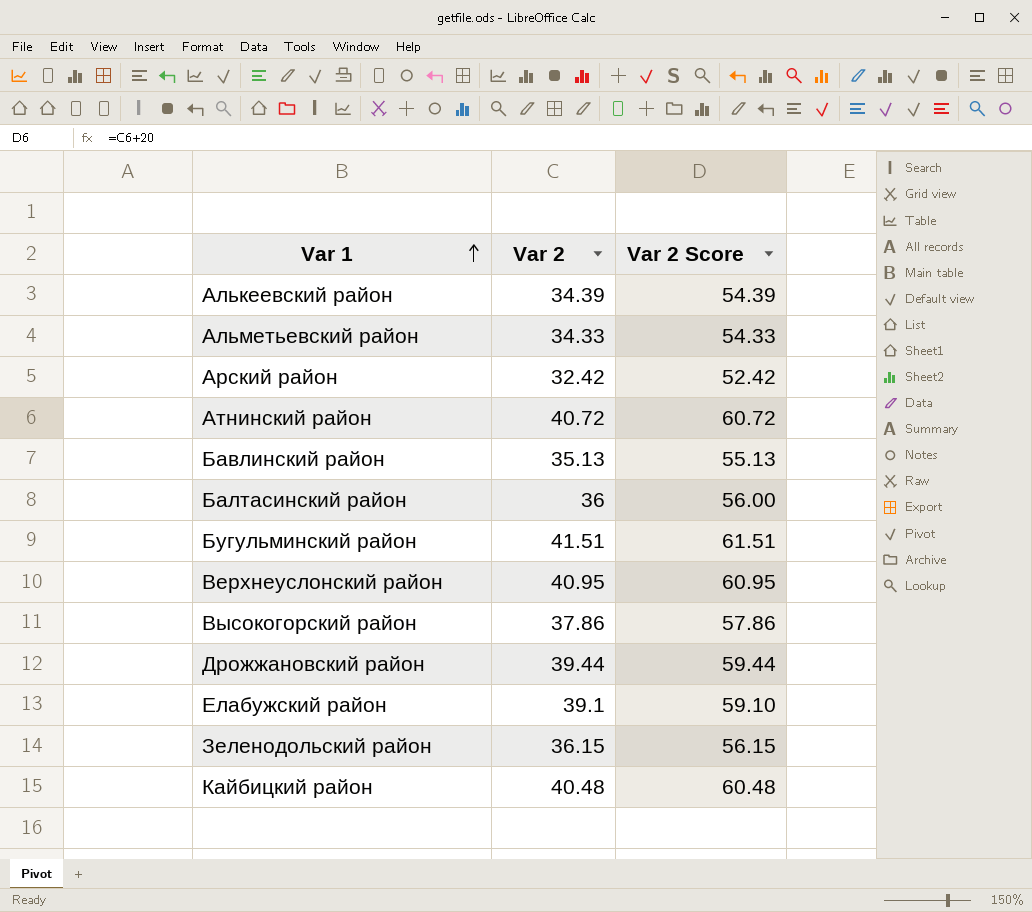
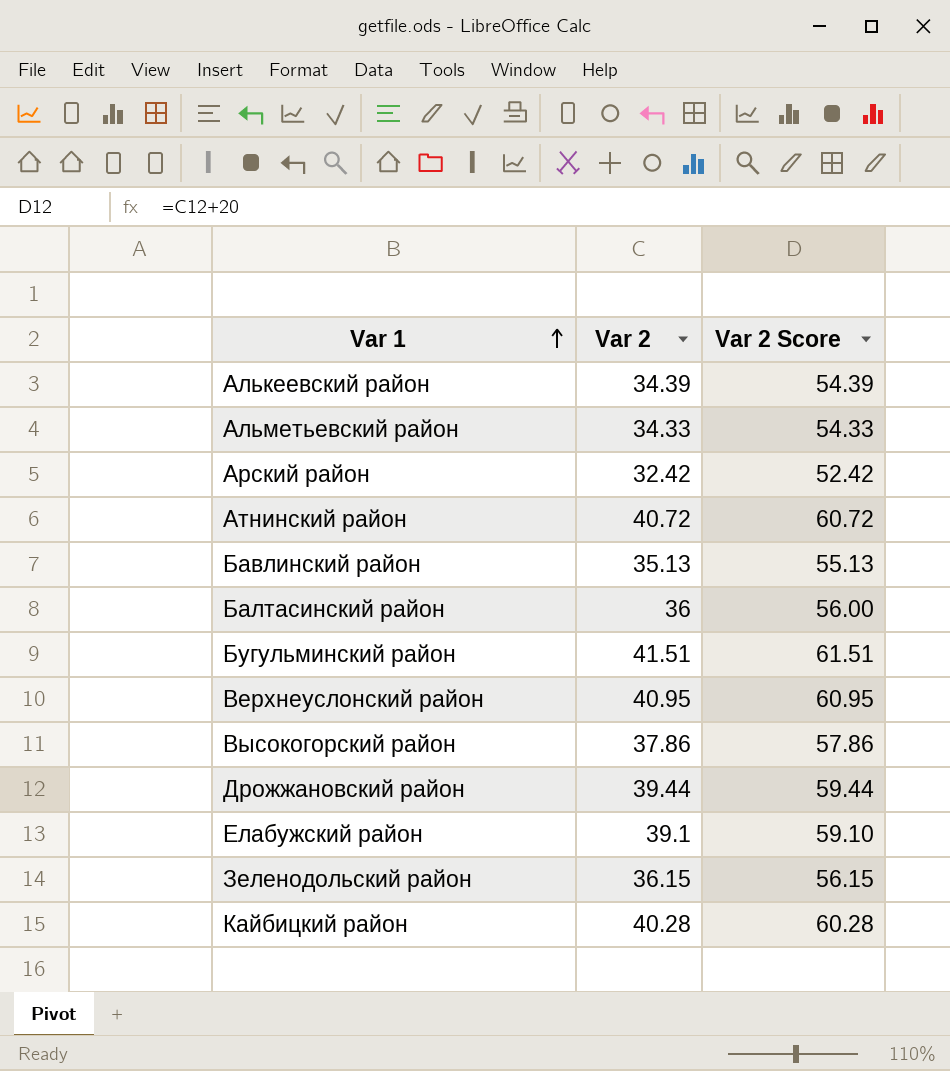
Кайбицкий район | Var 2: 40.48 -> 40.28
Кайбицкий район | Var 2 Score: 60.48 -> 60.28

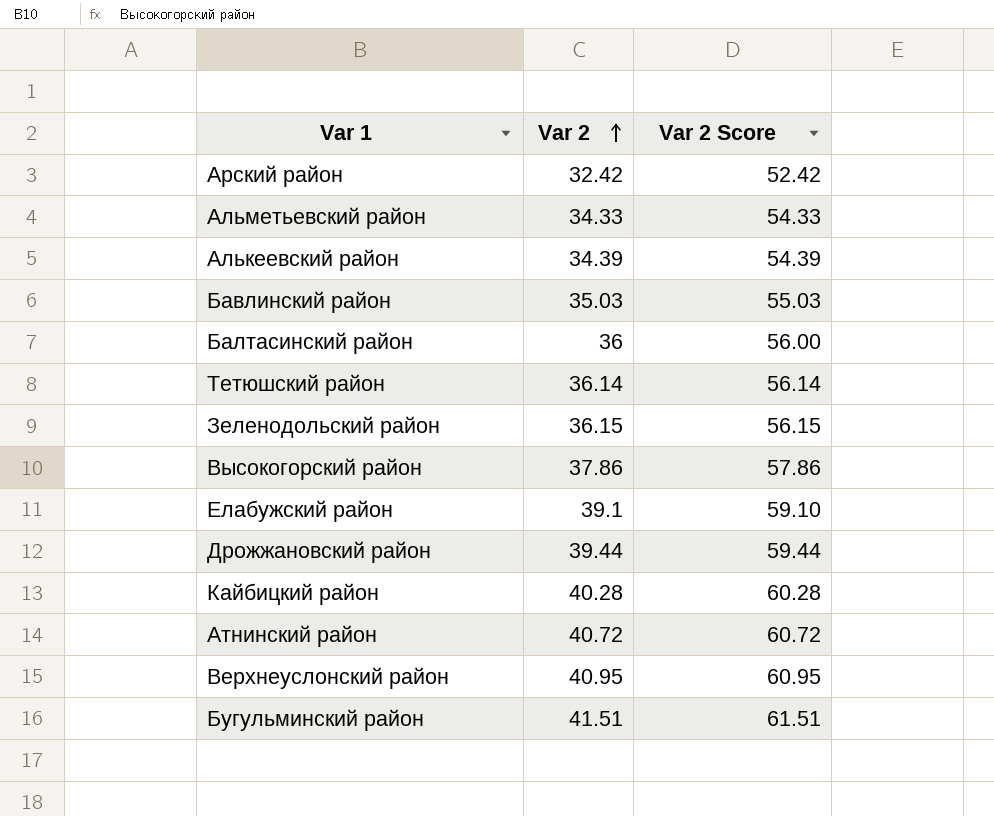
row order: Var 1 ascending -> Var 2 ascending
Бавлинский район | Var 2: 35.13 -> 35.03
Бавлинский район | Var 2 Score: 55.13 -> 55.03
row Тетюшский район: none -> 36.14 | 56.14

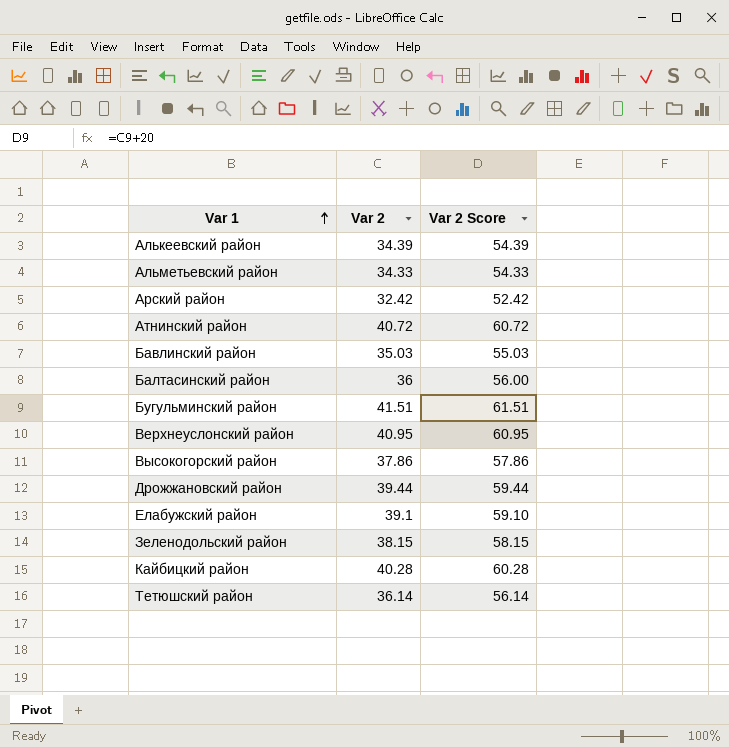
row order: Var 2 ascending -> Var 1 ascending
Зеленодольский район | Var 2: 36.15 -> 38.15
Зеленодольский район | Var 2 Score: 56.15 -> 58.15

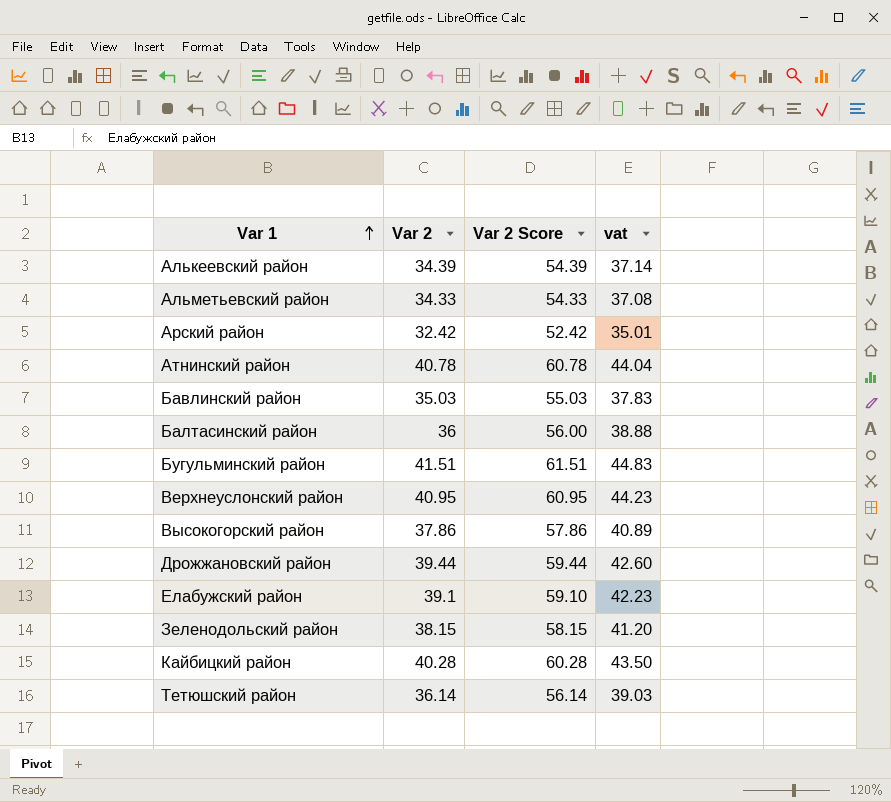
column vat | formula: none -> [Var 2] * 1.08
Атнинский район | Var 2: 40.72 -> 40.78
Атнинский район | Var 2 Score: 60.72 -> 60.78

